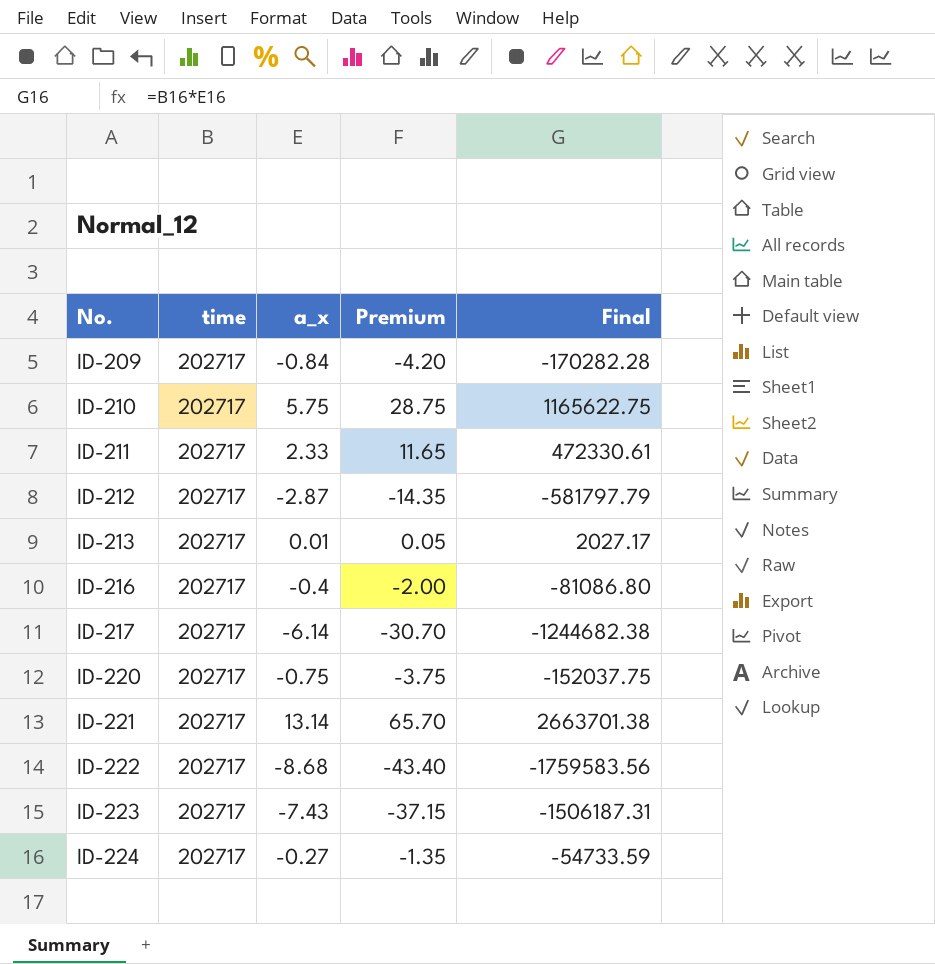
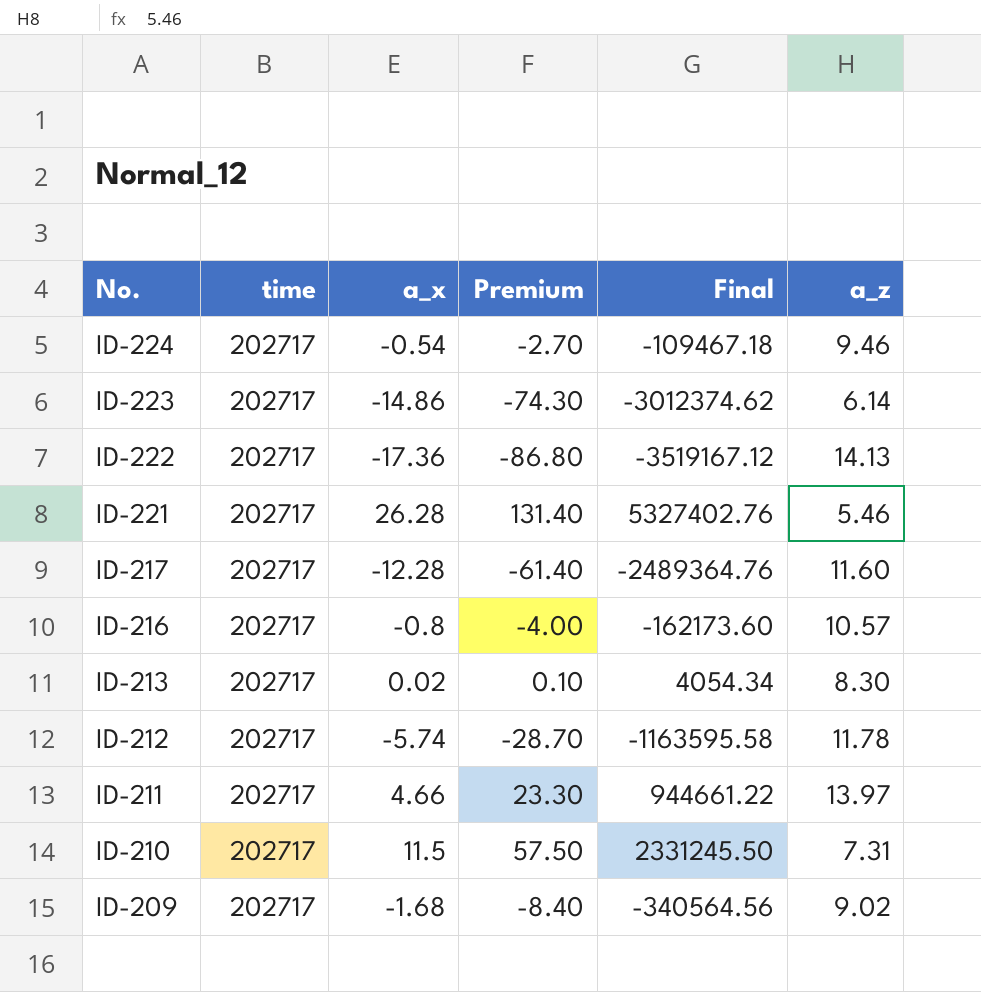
row order: No. ascending -> No. descending
column a_z | position: none -> 6
row ID-220: 202717 | -0.75 | -3.75 | -152037.75 -> none
ID-224 | a_x: -0.27 -> -0.54
ID-224 | Premium: -1.35 -> -2.70
ID-224 | Final: -54733.59 -> -109467.18
ID-223 | a_x: -7.43 -> -14.86
ID-223 | Premium: -37.15 -> -74.30
ID-223 | Final: -1506187.31 -> -3012374.62
ID-222 | a_x: -8.68 -> -17.36
ID-222 | Premium: -43.40 -> -86.80
ID-222 | Final: -1759583.56 -> -3519167.12
ID-221 | a_x: 13.14 -> 26.28
ID-221 | Premium: 65.70 -> 131.40
ID-221 | Final: 2663701.38 -> 5327402.76
ID-217 | a_x: -6.14 -> -12.28
ID-217 | Premium: -30.70 -> -61.40
ID-217 | Final: -1244682.38 -> -2489364.76
ID-216 | a_x: -0.4 -> -0.8
ID-216 | Premium: -2.00 -> -4.00
ID-216 | Final: -81086.80 -> -162173.60
ID-213 | a_x: 0.01 -> 0.02
ID-213 | Premium: 0.05 -> 0.10
ID-213 | Final: 2027.17 -> 4054.34
ID-212 | a_x: -2.87 -> -5.74
ID-212 | Premium: -14.35 -> -28.70
ID-212 | Final: -581797.79 -> -1163595.58
ID-211 | a_x: 2.33 -> 4.66
ID-211 | Premium: 11.65 -> 23.30
ID-211 | Final: 472330.61 -> 944661.22
ID-210 | a_x: 5.75 -> 11.5
ID-210 | Premium: 28.75 -> 57.50
ID-210 | Final: 1165622.75 -> 2331245.50
ID-209 | a_x: -0.84 -> -1.68
ID-209 | Premium: -4.20 -> -8.40
ID-209 | Final: -170282.28 -> -340564.56

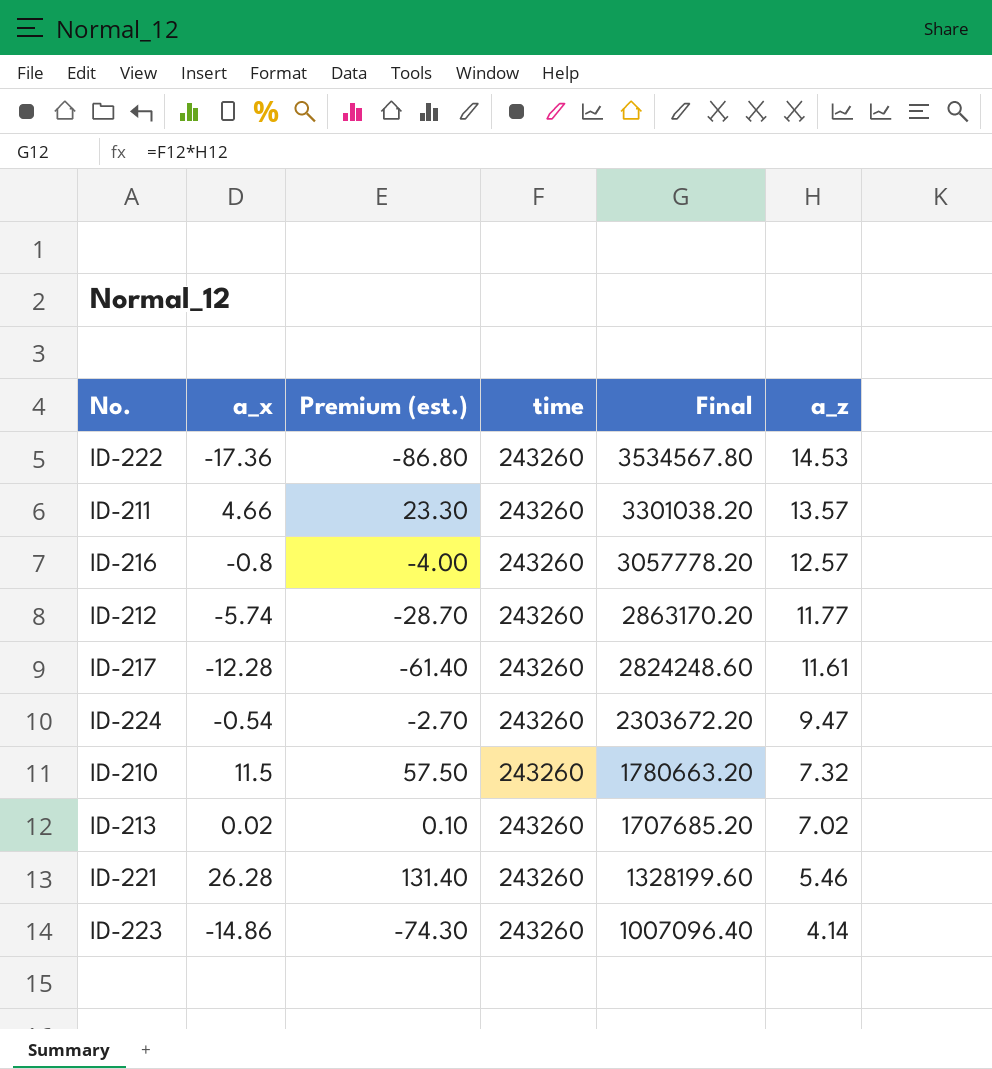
row order: No. descending -> Final descending
column name: Premium -> Premium (est.)
column time | position: 2 -> 4
column Final | formula: [time] * [a_x] -> [time] * [a_z]
row ID-209: 202717 | -1.68 | -8.40 | -340564.56 | 9.02 -> none
ID-222 | time: 202717 -> 243260
ID-222 | a_z: 14.13 -> 14.53
ID-211 | time: 202717 -> 243260
ID-211 | a_z: 13.97 -> 13.57
ID-216 | time: 202717 -> 243260
ID-216 | a_z: 10.57 -> 12.57
ID-212 | time: 202717 -> 243260
ID-212 | a_z: 11.78 -> 11.77
ID-217 | time: 202717 -> 243260
ID-217 | a_z: 11.60 -> 11.61
ID-224 | time: 202717 -> 243260
ID-224 | a_z: 9.46 -> 9.47
ID-210 | time: 202717 -> 243260
ID-210 | a_z: 7.31 -> 7.32
ID-213 | time: 202717 -> 243260
ID-213 | a_z: 8.30 -> 7.02
ID-221 | time: 202717 -> 243260
ID-223 | time: 202717 -> 243260
ID-223 | a_z: 6.14 -> 4.14

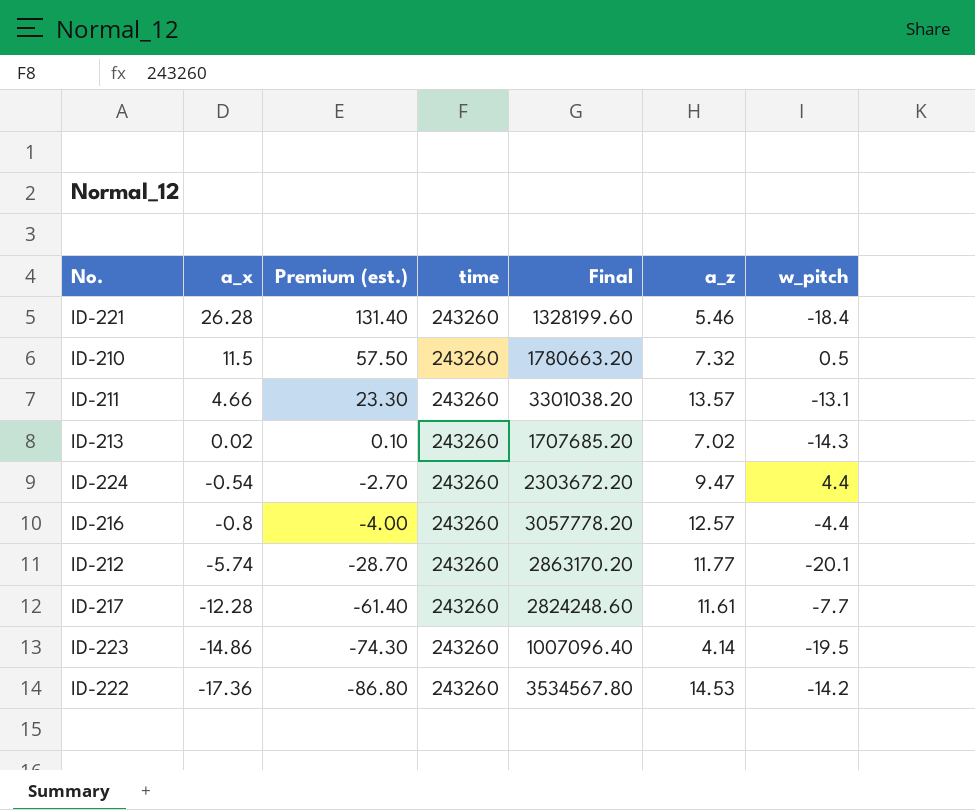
row order: Final descending -> a_x descending
column w_pitch | position: none -> 7

